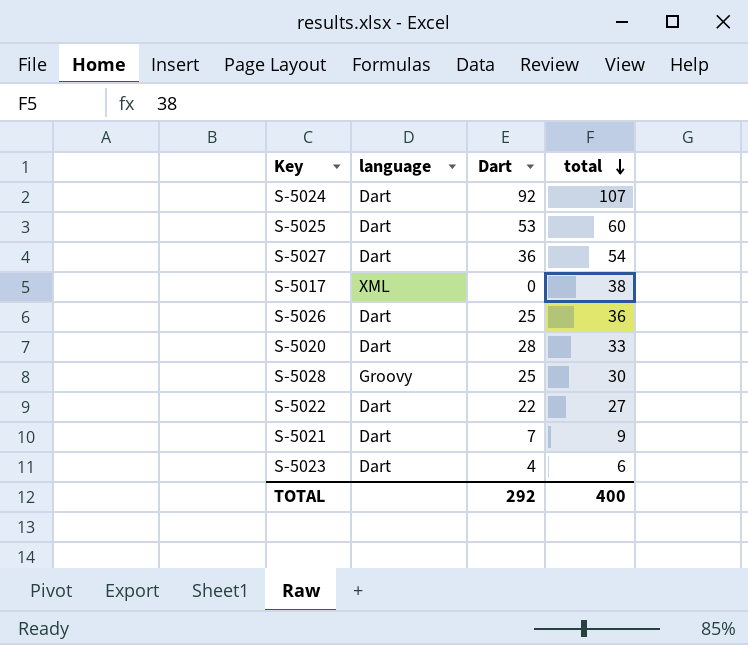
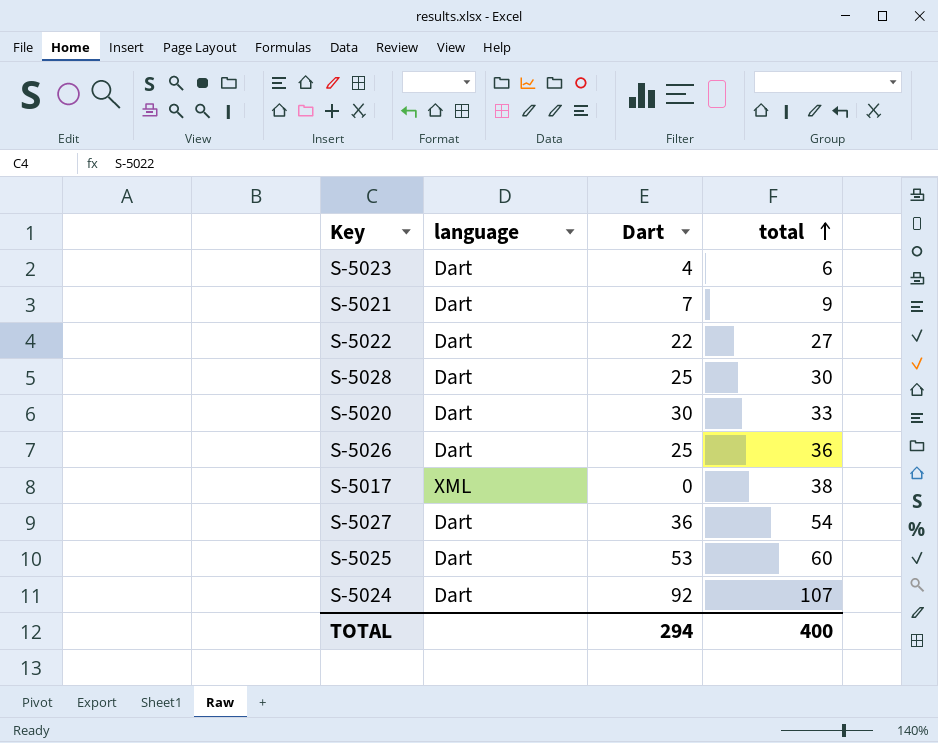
row order: total descending -> total ascending
S-5028 | language: Groovy -> Dart
S-5020 | Dart: 28 -> 30
TOTAL | Dart: 292 -> 294

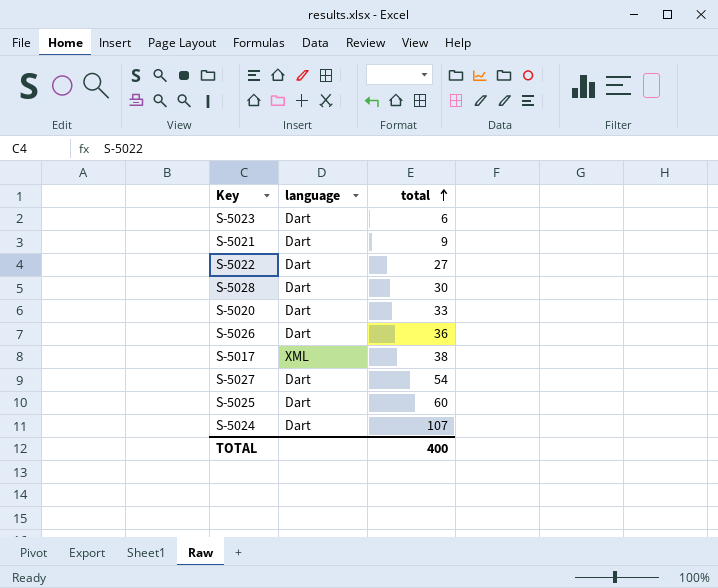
column Dart | position: 3 -> none

